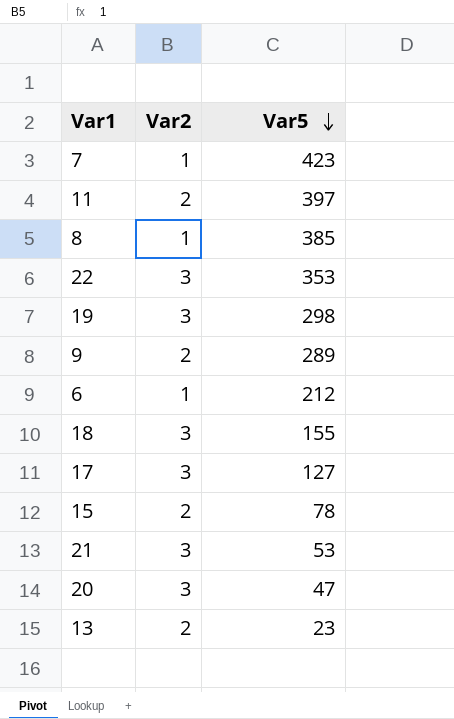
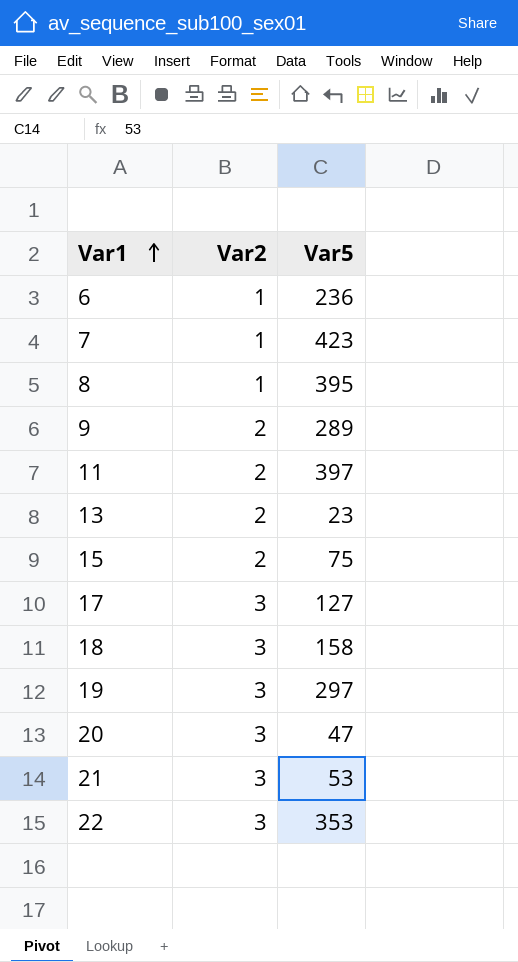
row order: Var5 descending -> Var1 ascending
6 | Var5: 212 -> 236
8 | Var5: 385 -> 395
15 | Var5: 78 -> 75
18 | Var5: 155 -> 158
19 | Var5: 298 -> 297

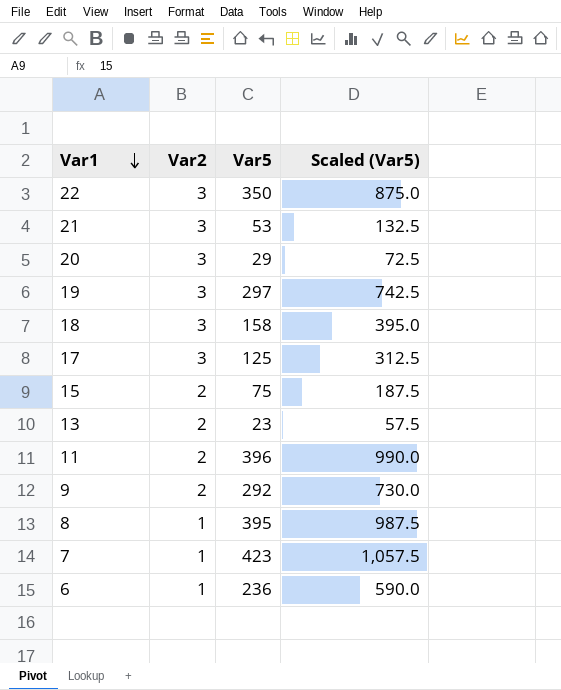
row order: Var1 ascending -> Var1 descending
column Scaled (Var5) | formula: none -> [Var5] * 2.5
22 | Var5: 353 -> 350
20 | Var5: 47 -> 29
17 | Var5: 127 -> 125
11 | Var5: 397 -> 396
9 | Var5: 289 -> 292

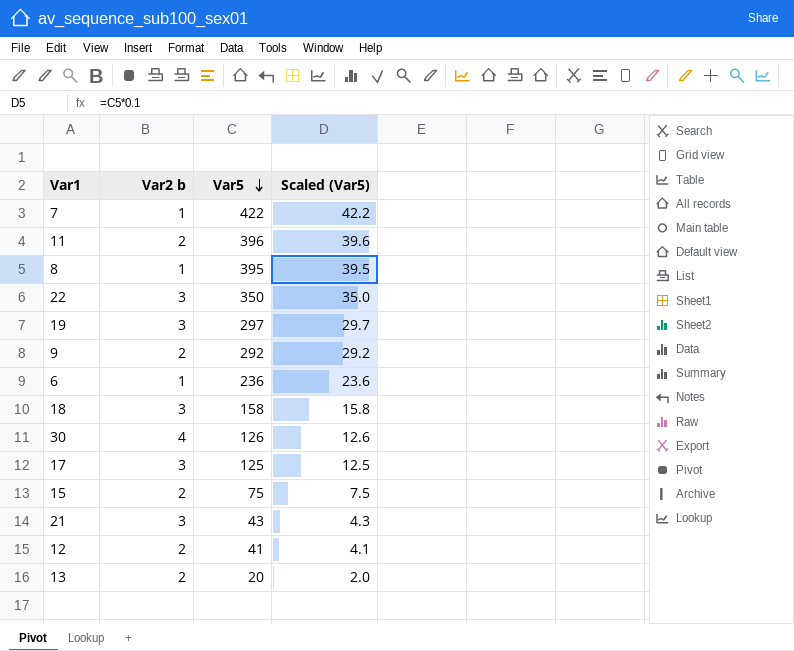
row order: Var1 descending -> Var5 descending
column name: Var2 -> Var2 b
column Scaled (Var5) | formula: [Var5] * 2.5 -> [Var5] * 0.1
row 20: 3 | 29 | 72.5 -> none
7 | Var5: 423 -> 422
row 30: none -> 4 | 126 | 12.6
21 | Var5: 53 -> 43
row 12: none -> 2 | 41 | 4.1
13 | Var5: 23 -> 20

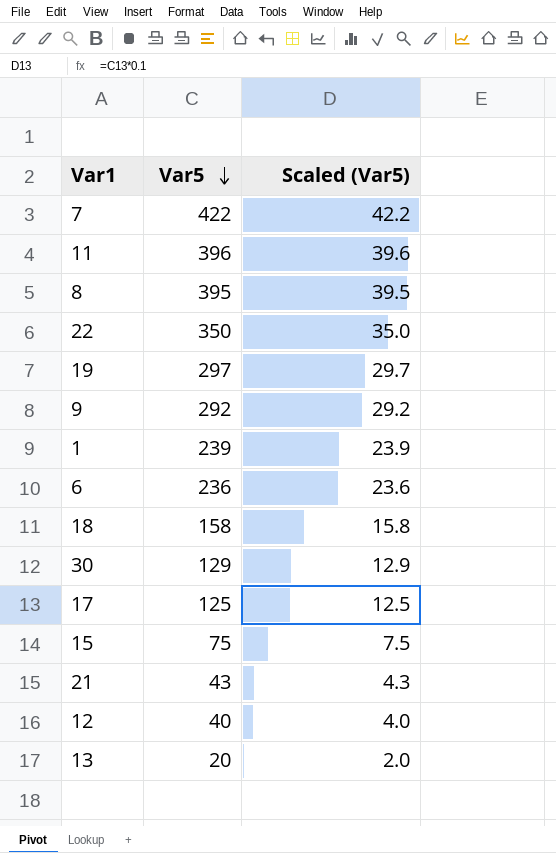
column Var2 b | position: 2 -> none
row 1: none -> 239 | 23.9
30 | Var5: 126 -> 129
30 | Scaled (Var5): 12.6 -> 12.9
12 | Var5: 41 -> 40
12 | Scaled (Var5): 4.1 -> 4.0

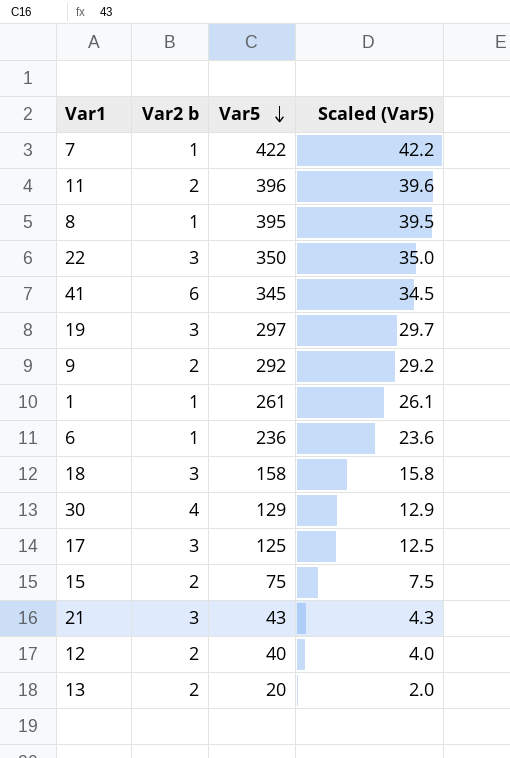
column Var2 b | position: none -> 2
row 41: none -> 6 | 345 | 34.5
1 | Var5: 239 -> 261
1 | Scaled (Var5): 23.9 -> 26.1

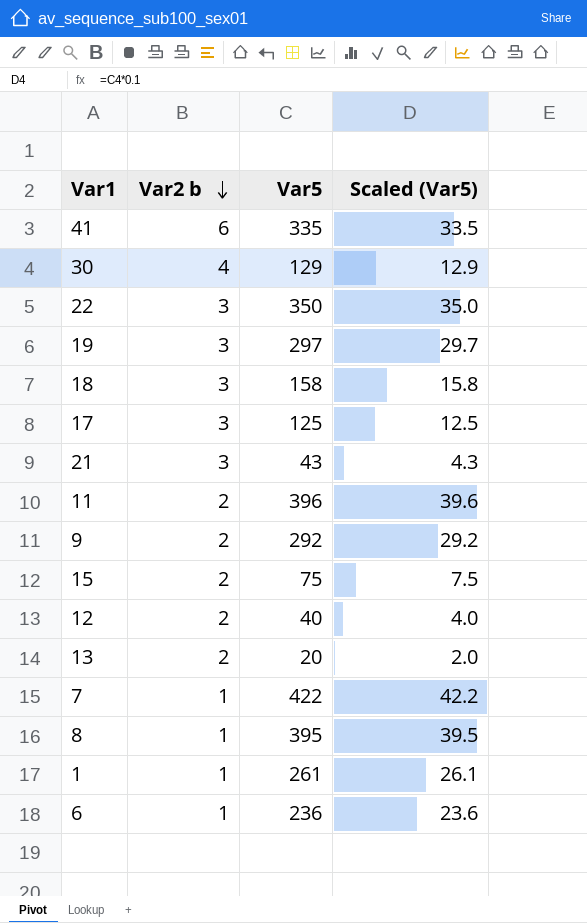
row order: Var5 descending -> Var2 b descending
41 | Var5: 345 -> 335
41 | Scaled (Var5): 34.5 -> 33.5

